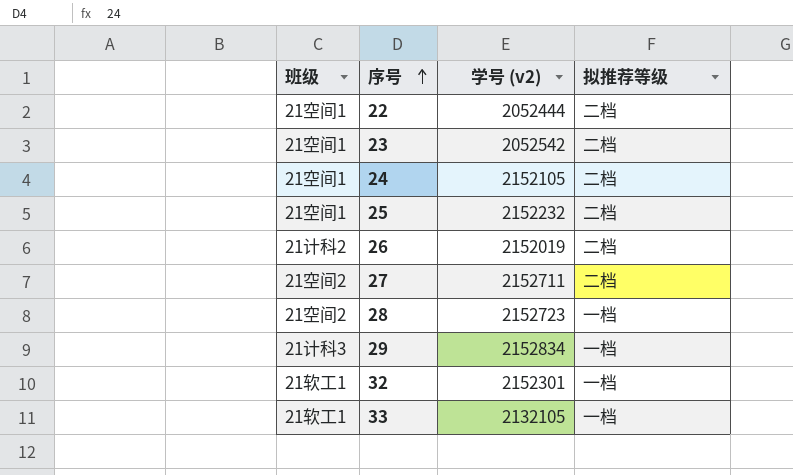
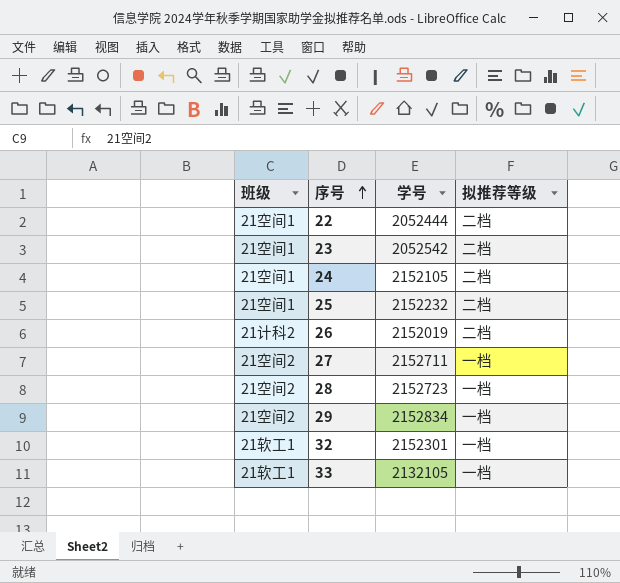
column name: 学号 (v2) -> 学号
27 | 拟推荐等级: 二档 -> 一档
29 | 班级: 21计科3 -> 21空间2

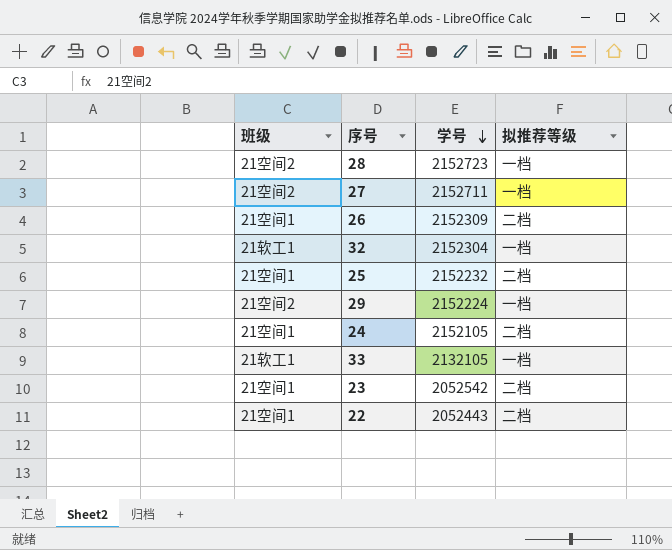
row order: 序号 ascending -> 学号 descending
26 | 班级: 21计科2 -> 21空间1
26 | 学号: 2152019 -> 2152309
32 | 学号: 2152301 -> 2152304
29 | 学号: 2152834 -> 2152224
22 | 学号: 2052444 -> 2052443

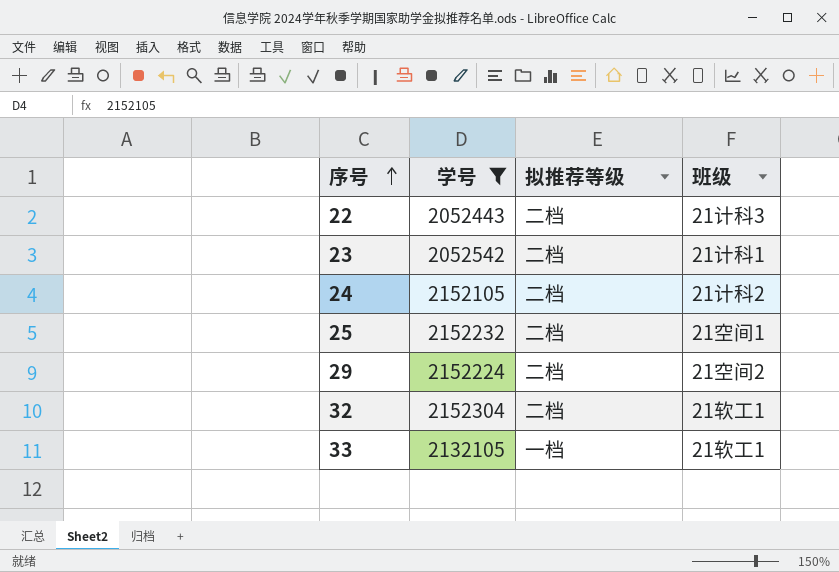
filter: none -> 学号 <= 2152304
row order: 学号 descending -> 序号 ascending
column 班级 | position: 1 -> 4
22 | 班级: 21空间1 -> 21计科3
23 | 班级: 21空间1 -> 21计科1
24 | 班级: 21空间1 -> 21计科2
29 | 拟推荐等级: 一档 -> 二档
32 | 拟推荐等级: 一档 -> 二档

